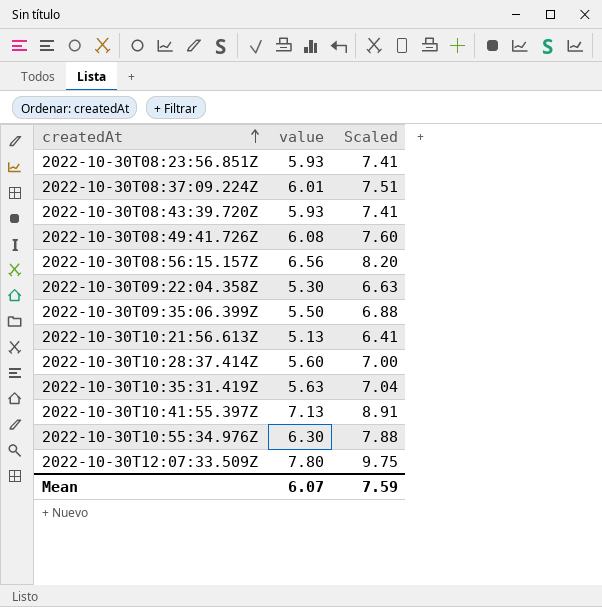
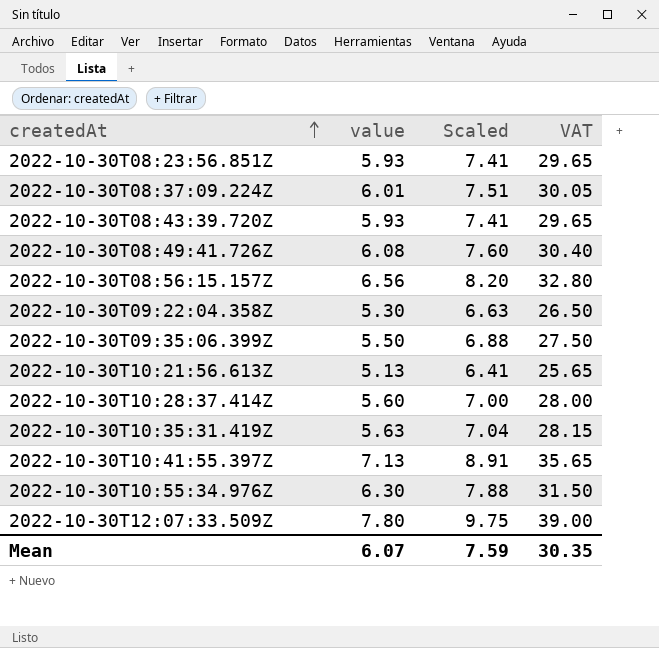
column VAT | formula: none -> [value] * 5

